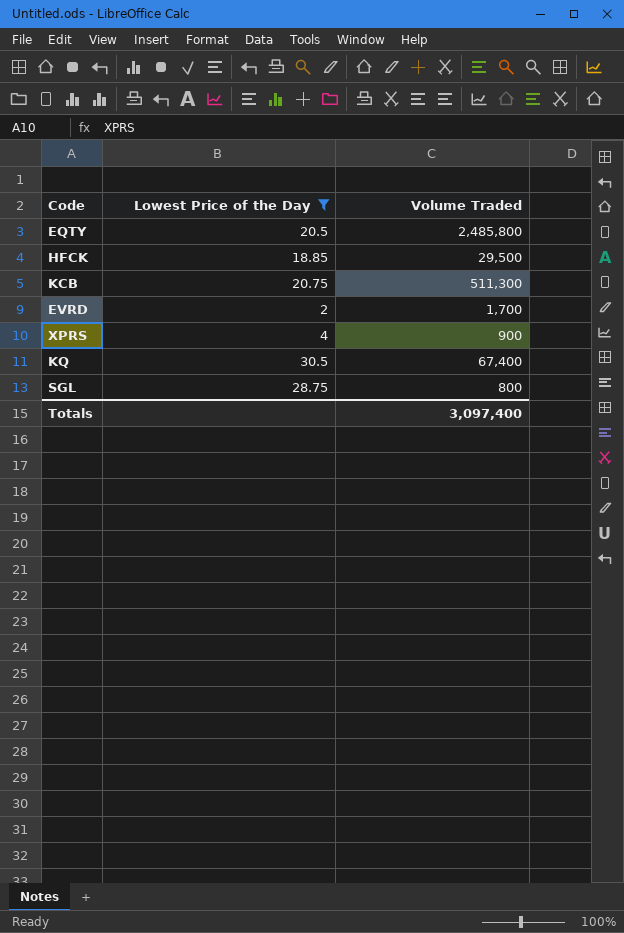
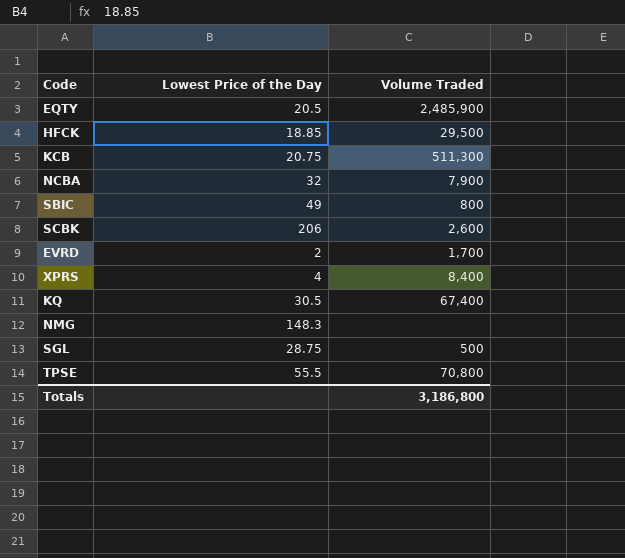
filter: Lowest Price of the Day <= 30.5 -> none
EQTY | Volume Traded: 2,485,800 -> 2,485,900
XPRS | Volume Traded: 900 -> 8,400
SGL | Volume Traded: 800 -> 500
Totals | Volume Traded: 3,097,400 -> 3,186,800

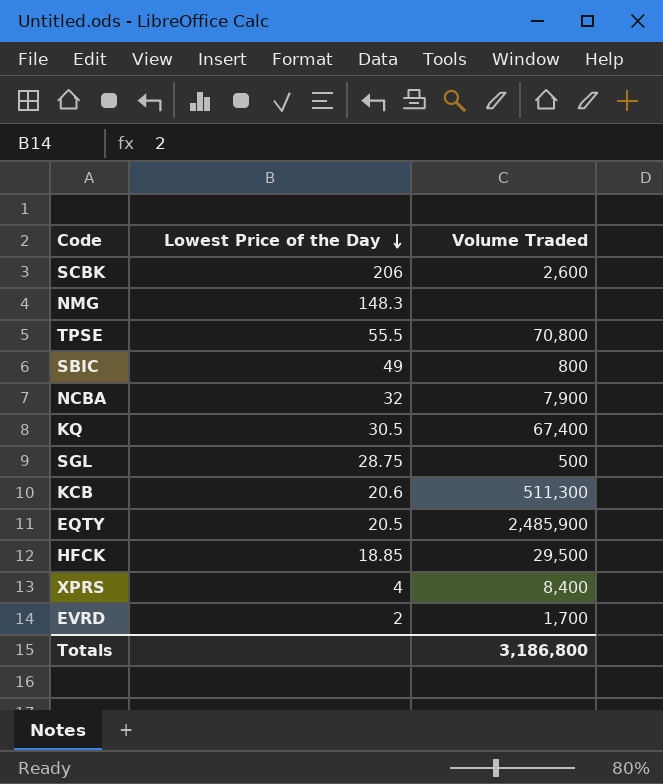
row order: none -> Lowest Price of the Day descending
KCB | Lowest Price of the Day: 20.75 -> 20.6

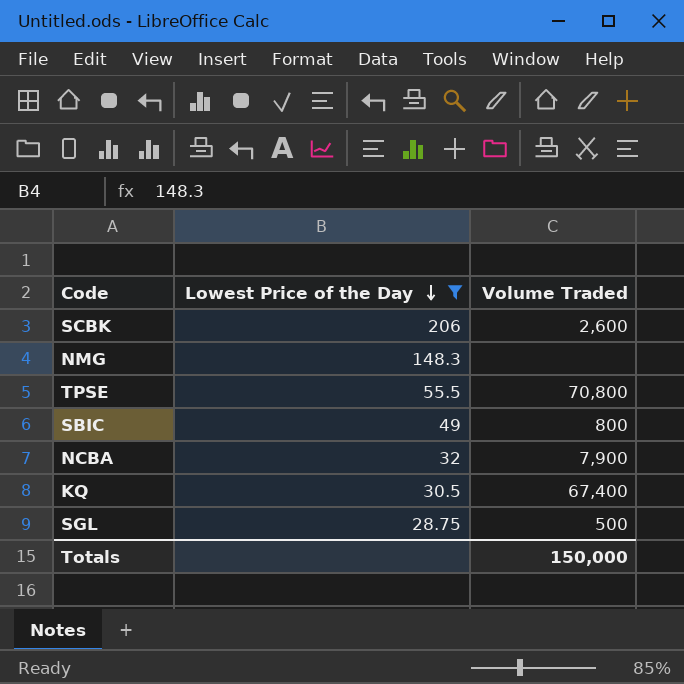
filter: none -> Lowest Price of the Day >= 28.75
Totals | Volume Traded: 3,186,800 -> 150,000

